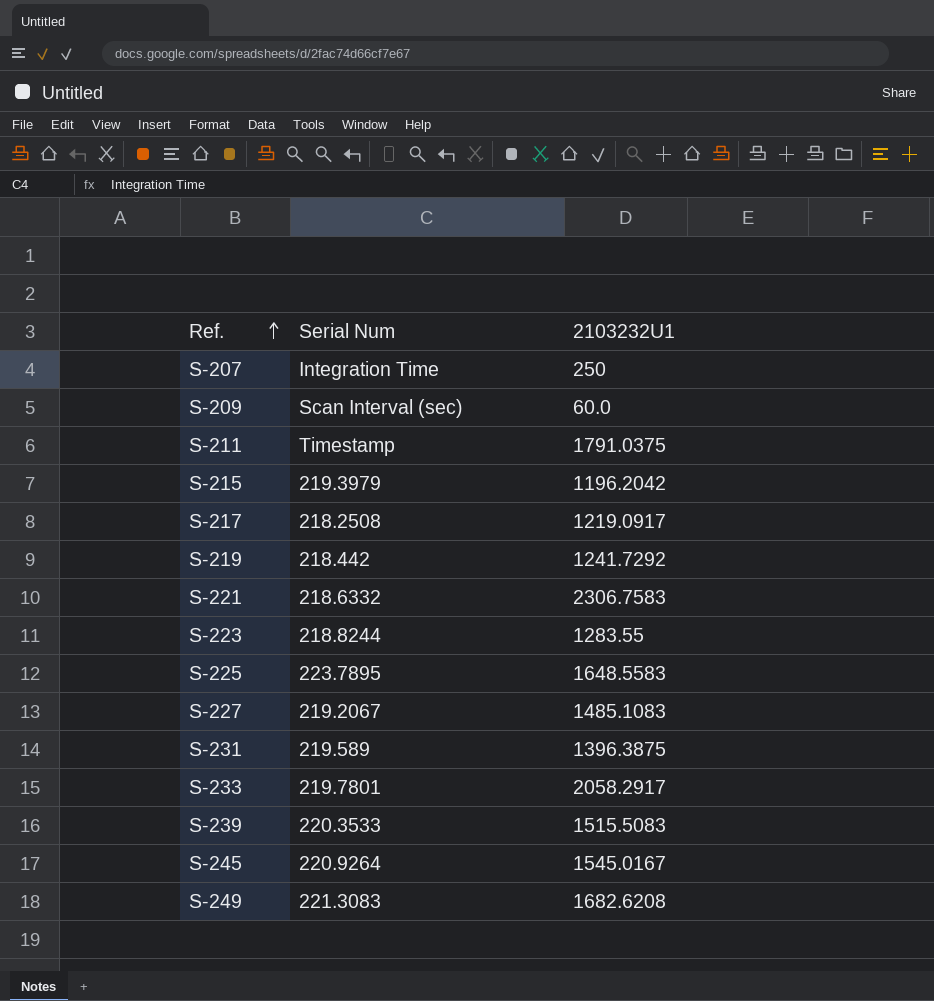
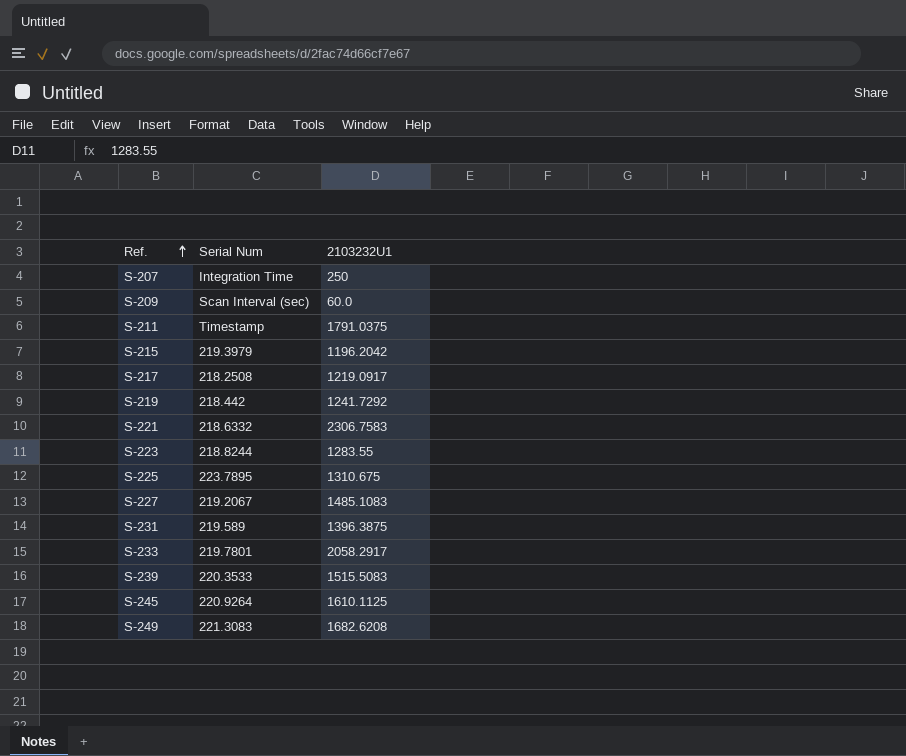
S-225 | 2103232U1: 1648.5583 -> 1310.675
S-245 | 2103232U1: 1545.0167 -> 1610.1125

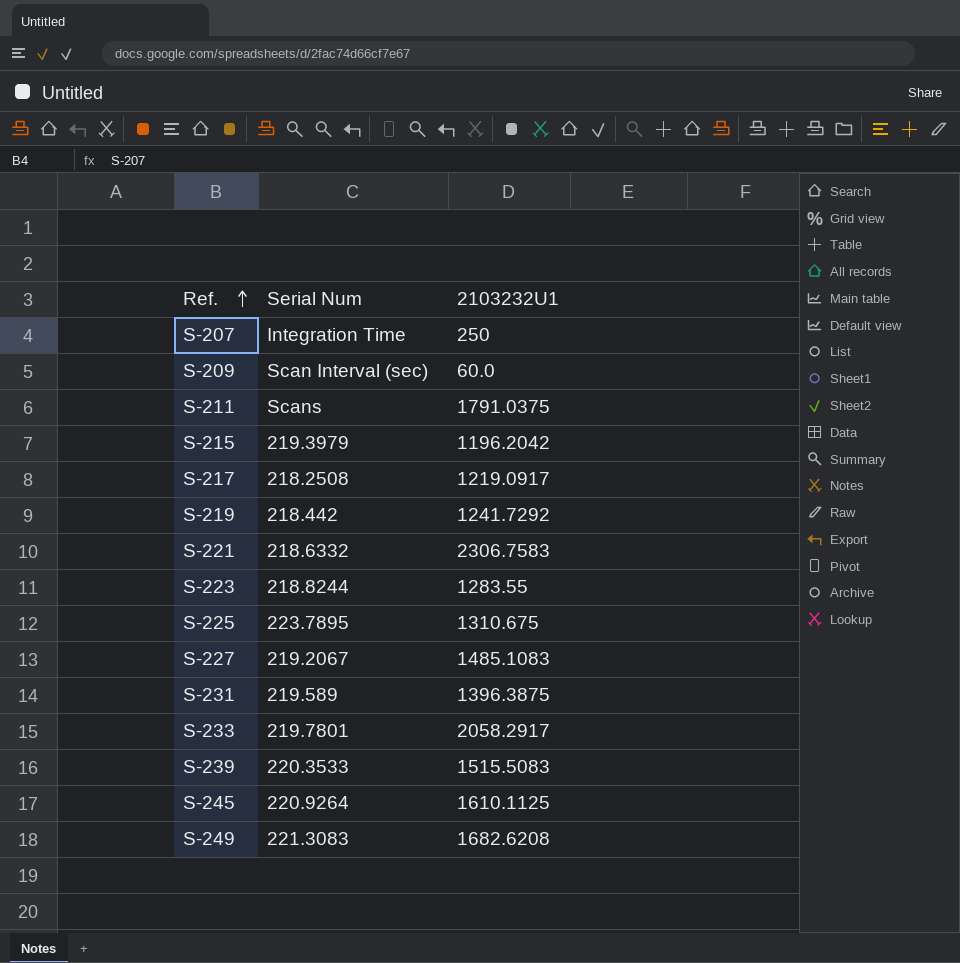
S-211 | Serial Num: Timestamp -> Scans

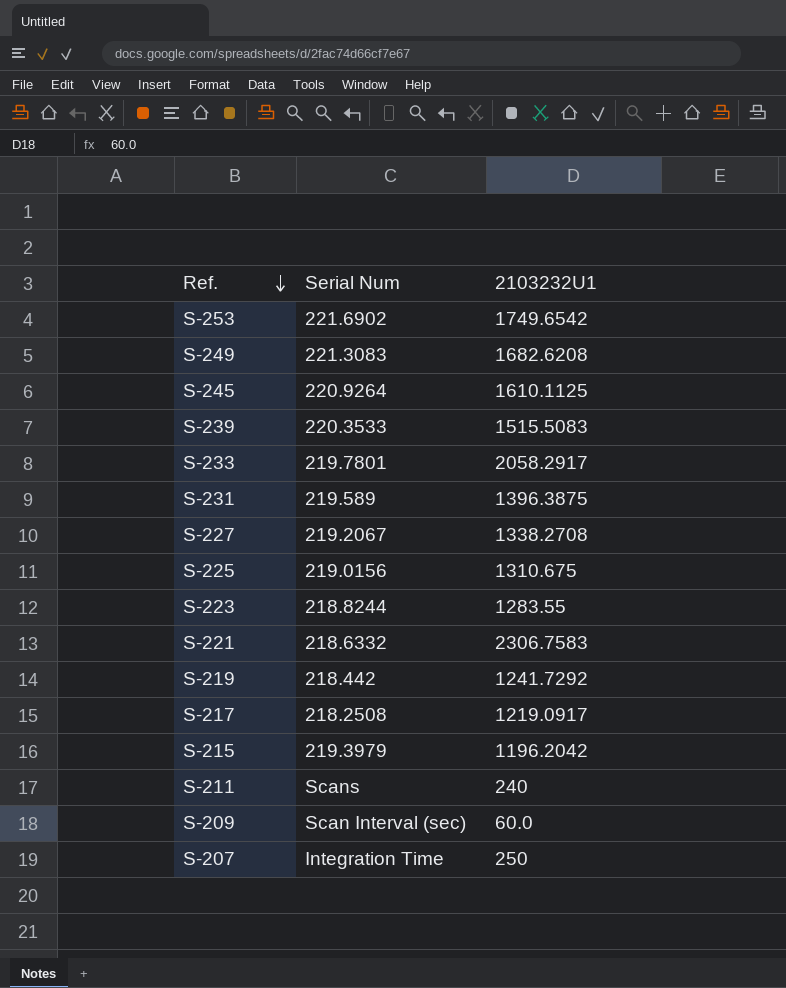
row order: Ref. ascending -> Ref. descending
row S-253: none -> 221.6902 | 1749.6542
S-227 | 2103232U1: 1485.1083 -> 1338.2708
S-225 | Serial Num: 223.7895 -> 219.0156
S-211 | 2103232U1: 1791.0375 -> 240

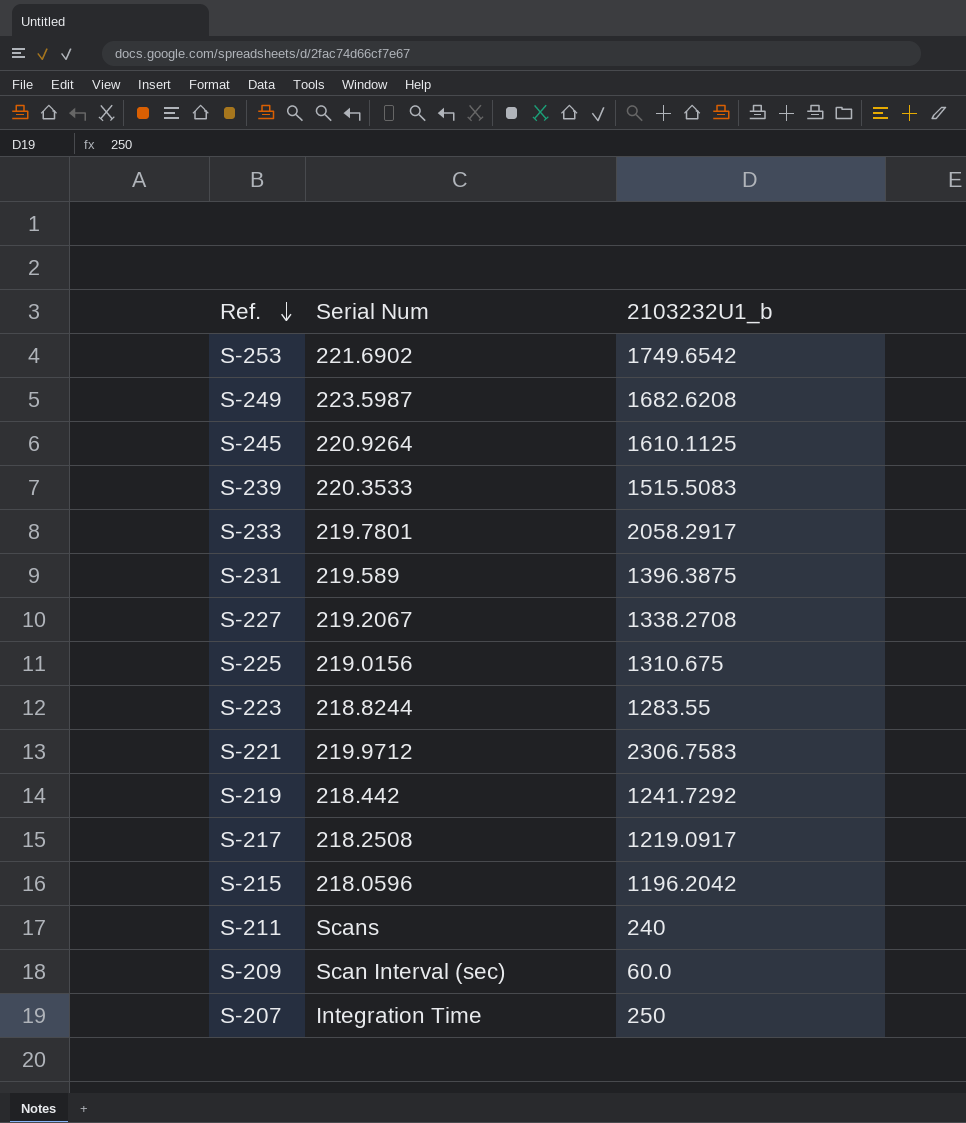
column name: 2103232U1 -> 2103232U1_b
S-249 | Serial Num: 221.3083 -> 223.5987
S-221 | Serial Num: 218.6332 -> 219.9712
S-215 | Serial Num: 219.3979 -> 218.0596

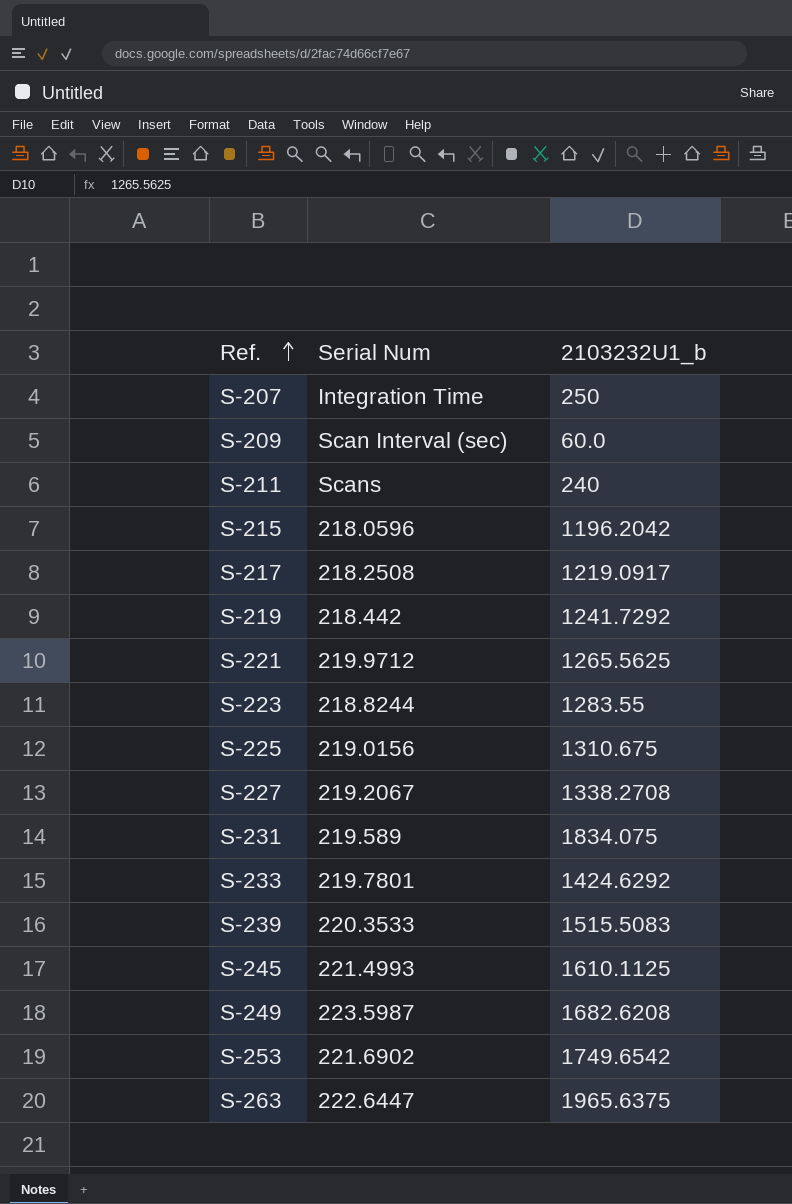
row order: Ref. descending -> Ref. ascending
S-221 | 2103232U1_b: 2306.7583 -> 1265.5625
S-231 | 2103232U1_b: 1396.3875 -> 1834.075
S-233 | 2103232U1_b: 2058.2917 -> 1424.6292
S-245 | Serial Num: 220.9264 -> 221.4993
row S-263: none -> 222.6447 | 1965.6375

